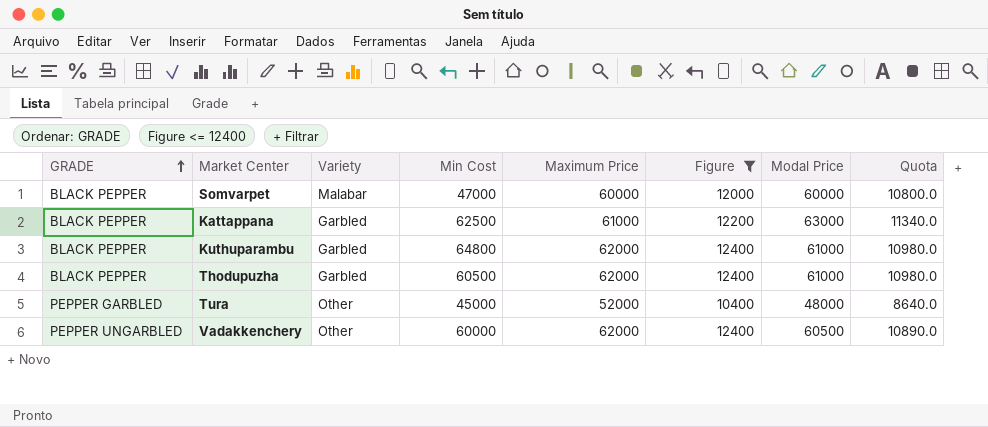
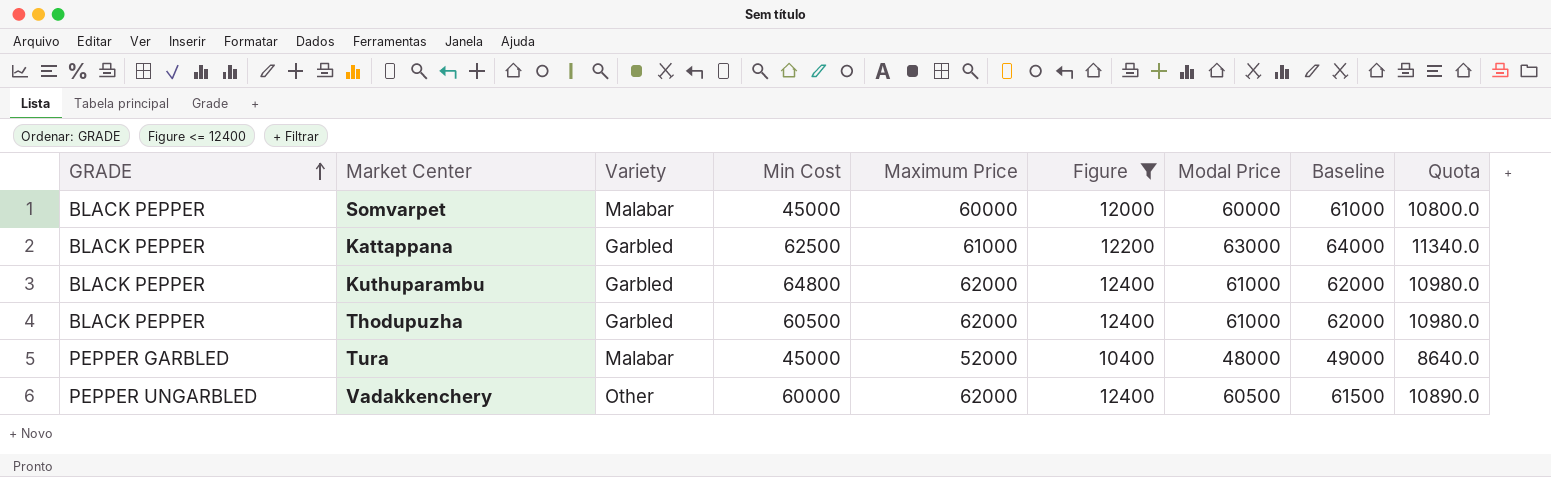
column Baseline | formula: none -> [Modal Price] + 1000
Somvarpet | Min Cost: 47000 -> 45000
Tura | Variety: Other -> Malabar

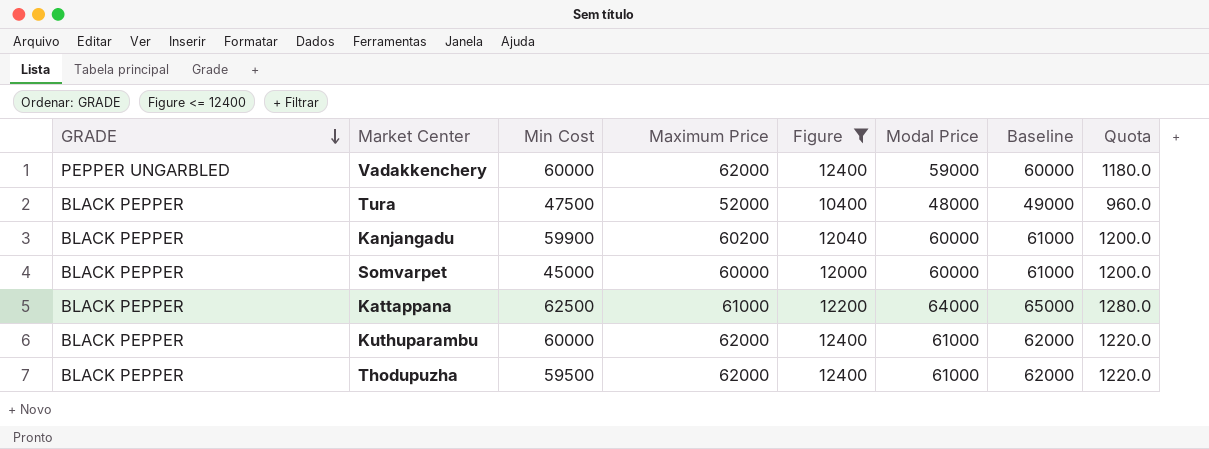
row order: GRADE ascending -> GRADE descending
column Variety | position: 3 -> none
column Quota | formula: [Modal Price] * 0.18 -> [Modal Price] * 0.02
Vadakkenchery | Modal Price: 60500 -> 59000
Vadakkenchery | Baseline: 61500 -> 60000
Tura | GRADE: PEPPER GARBLED -> BLACK PEPPER
Tura | Min Cost: 45000 -> 47500
row Kanjangadu: none -> BLACK PEPPER | 59900 | 60200 | 12040 | 60000 | 61000 | 1200.0
Kattappana | Modal Price: 63000 -> 64000
Kattappana | Baseline: 64000 -> 65000
Kuthuparambu | Min Cost: 64800 -> 60000
Thodupuzha | Min Cost: 60500 -> 59500

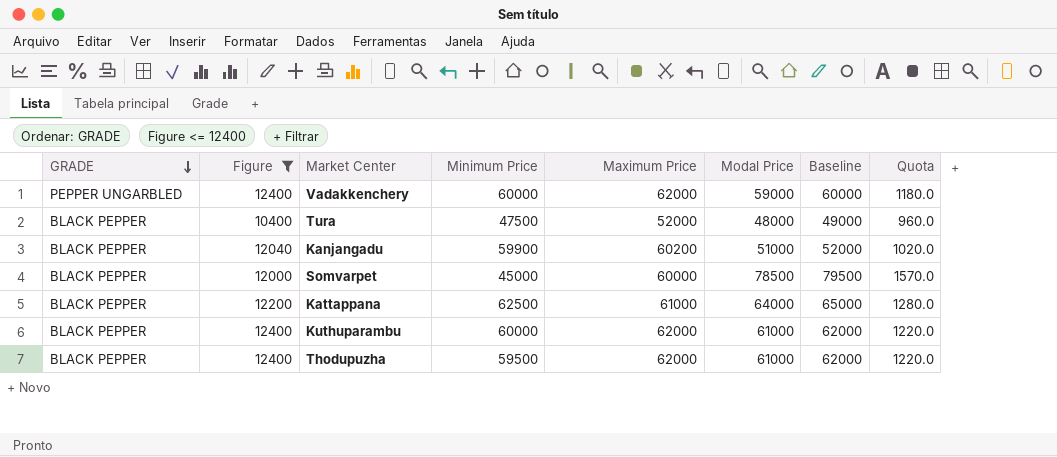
column Figure | position: 5 -> 2
column name: Min Cost -> Minimum Price
Kanjangadu | Modal Price: 60000 -> 51000
Kanjangadu | Baseline: 61000 -> 52000
Kanjangadu | Quota: 1200.0 -> 1020.0
Somvarpet | Modal Price: 60000 -> 78500
Somvarpet | Baseline: 61000 -> 79500
Somvarpet | Quota: 1200.0 -> 1570.0

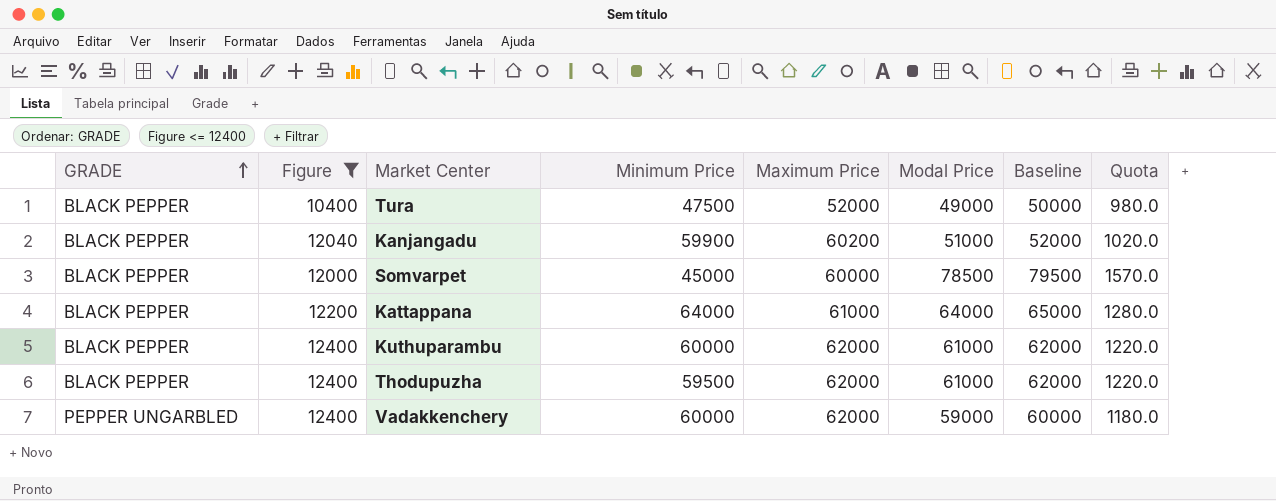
row order: GRADE descending -> GRADE ascending
Tura | Modal Price: 48000 -> 49000
Tura | Baseline: 49000 -> 50000
Tura | Quota: 960.0 -> 980.0
Kattappana | Minimum Price: 62500 -> 64000

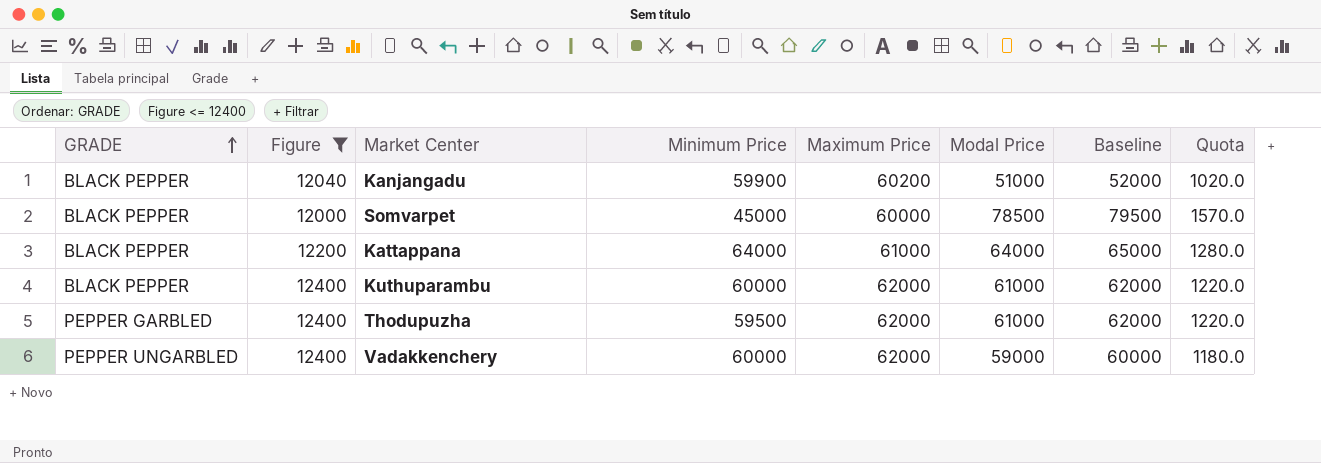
row Tura: BLACK PEPPER | 10400 | 47500 | 52000 | 49000 | 50000 | 980.0 -> none
Thodupuzha | GRADE: BLACK PEPPER -> PEPPER GARBLED

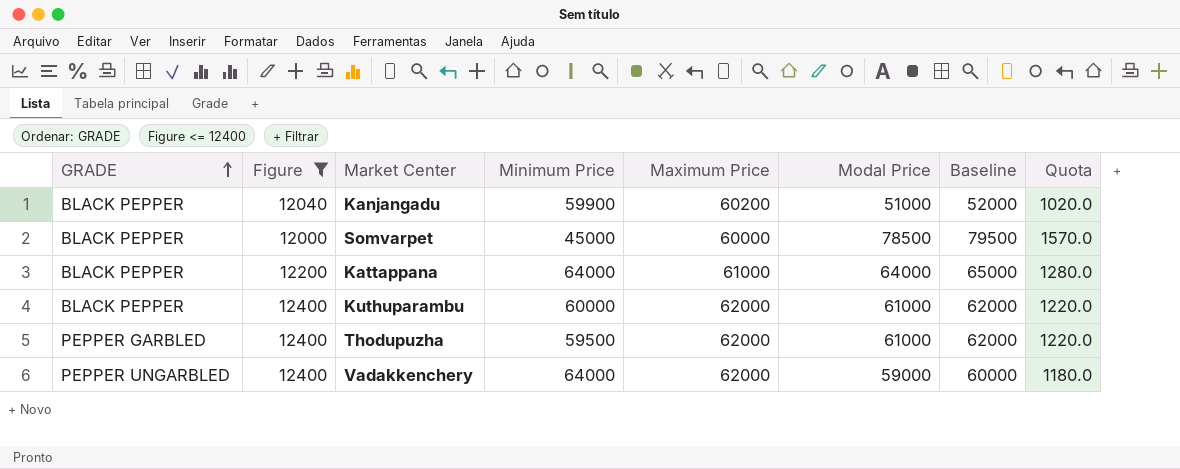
Vadakkenchery | Minimum Price: 60000 -> 64000

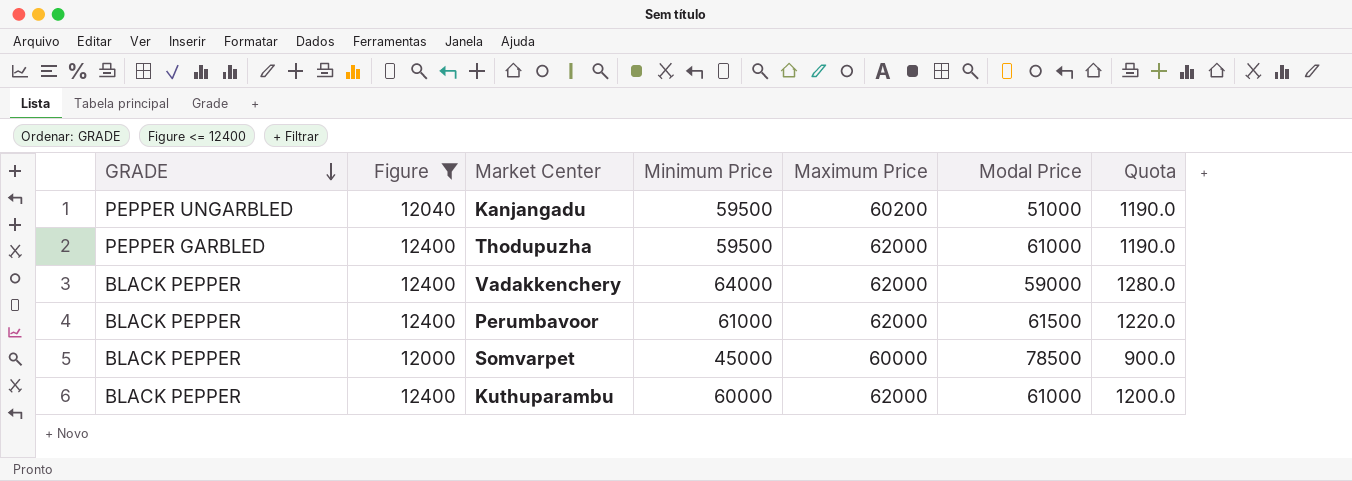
row order: GRADE ascending -> GRADE descending
column Baseline | formula: [Modal Price] + 1000 -> none
column Quota | formula: [Modal Price] * 0.02 -> [Minimum Price] * 0.02
row Kattappana: BLACK PEPPER | 12200 | 64000 | 61000 | 64000 | 65000 | 1280.0 -> none
Kanjangadu | GRADE: BLACK PEPPER -> PEPPER UNGARBLED
Kanjangadu | Minimum Price: 59900 -> 59500
Vadakkenchery | GRADE: PEPPER UNGARBLED -> BLACK PEPPER
row Perumbavoor: none -> BLACK PEPPER | 12400 | 61000 | 62000 | 61500 | 1220.0

